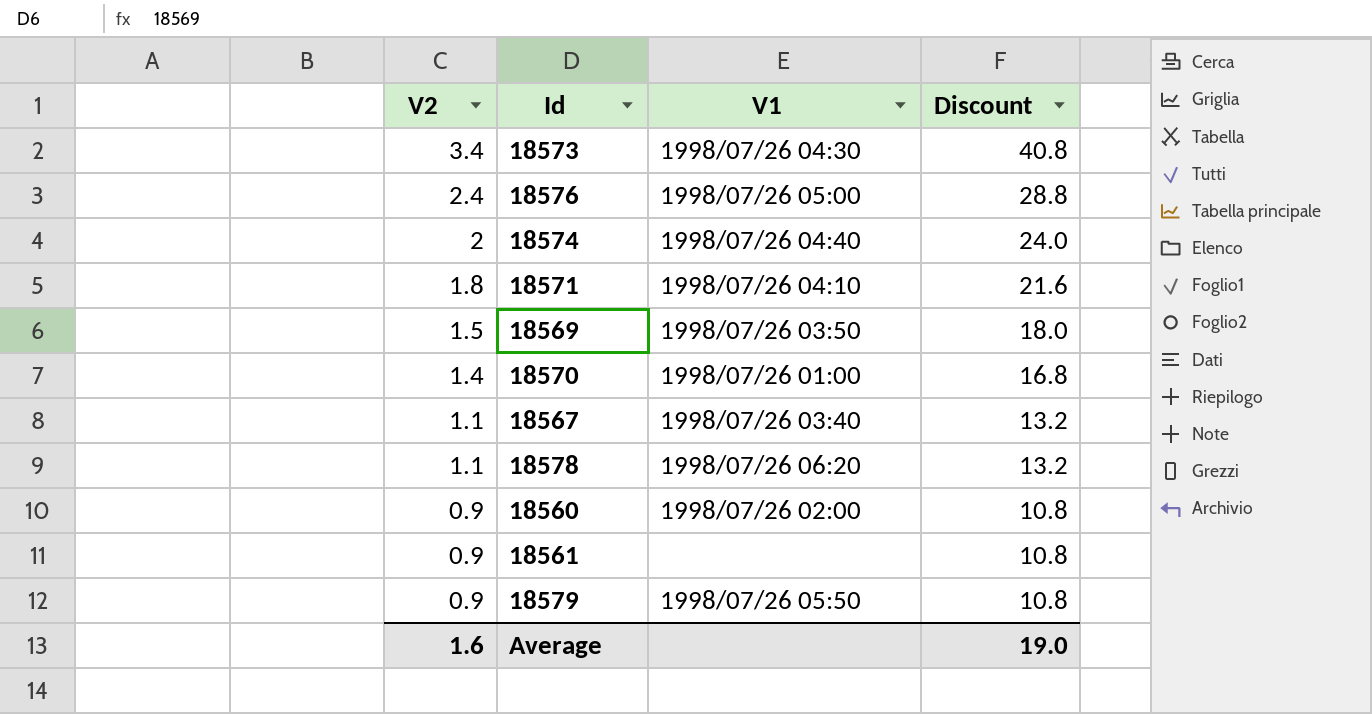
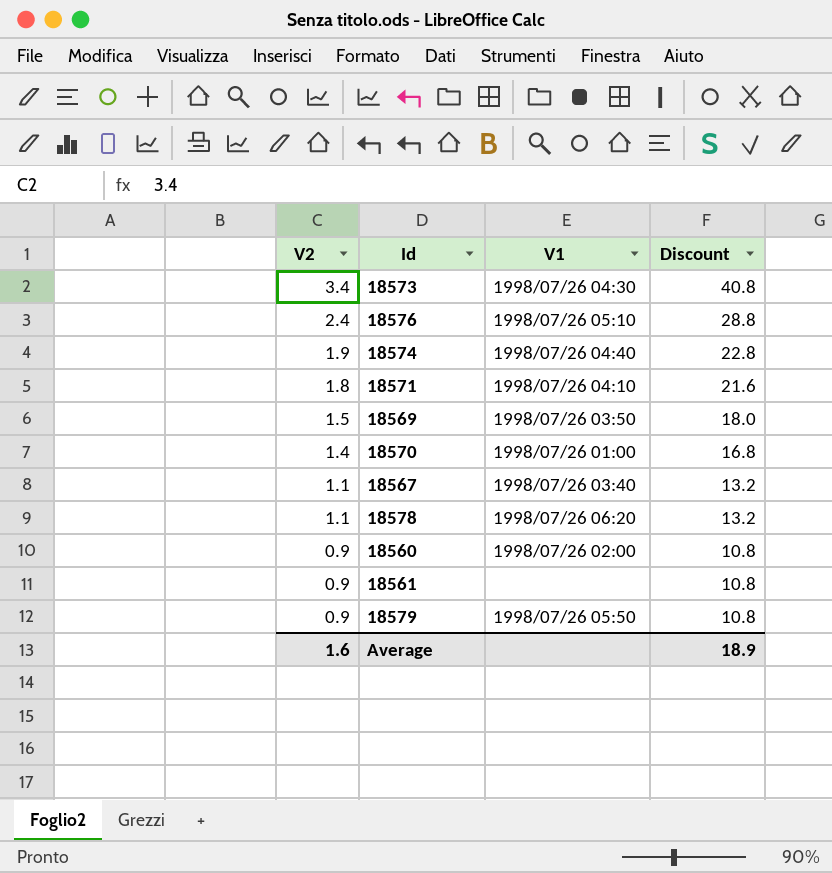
18576 | V1: 1998/07/26 05:00 -> 1998/07/26 05:10
18574 | V2: 2 -> 1.9
18574 | Discount: 24.0 -> 22.8
Average | Discount: 19.0 -> 18.9

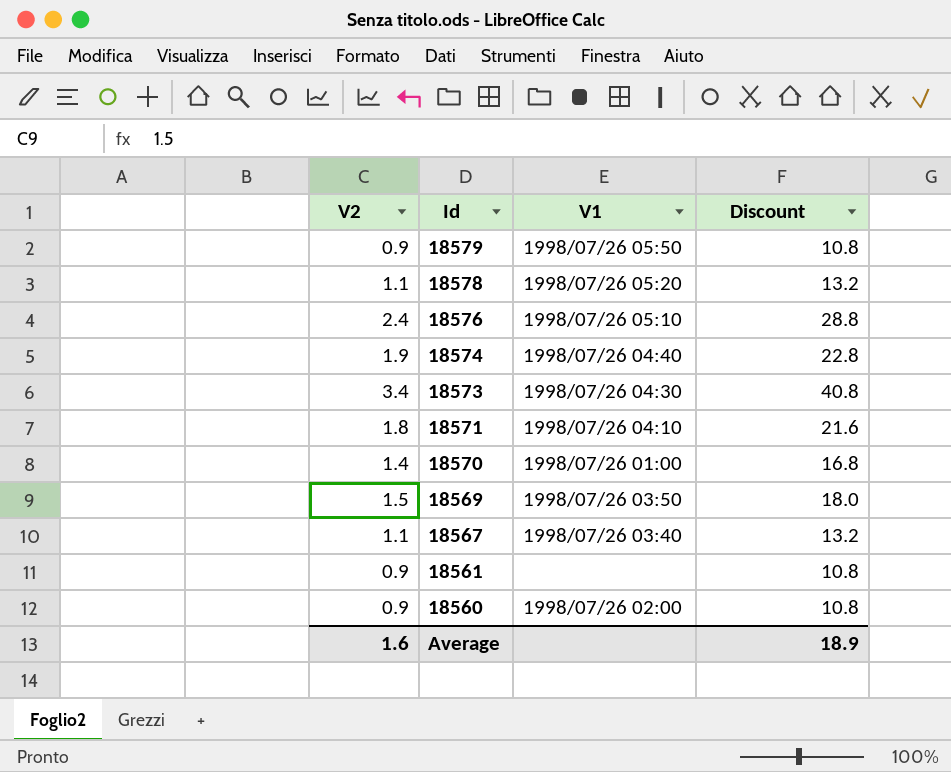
row order: V2 descending -> Id descending
18578 | V1: 1998/07/26 06:20 -> 1998/07/26 05:20

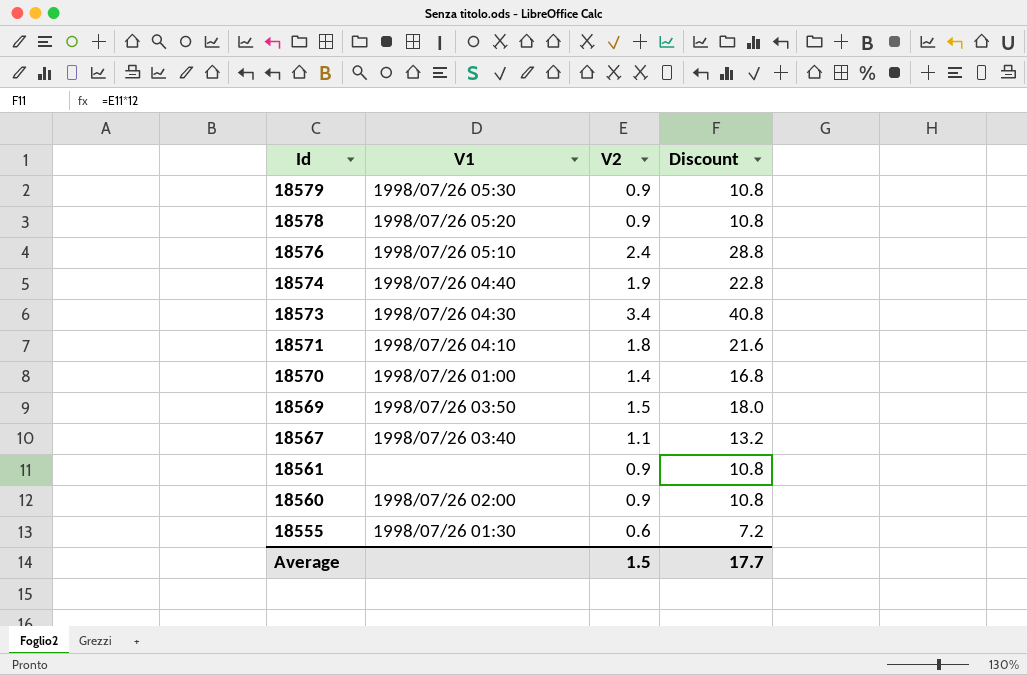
column V2 | position: 1 -> 3
18579 | V1: 1998/07/26 05:50 -> 1998/07/26 05:30
18578 | V2: 1.1 -> 0.9
18578 | Discount: 13.2 -> 10.8
row 18555: none -> 1998/07/26 01:30 | 0.6 | 7.2
Average | V2: 1.6 -> 1.5
Average | Discount: 18.9 -> 17.7

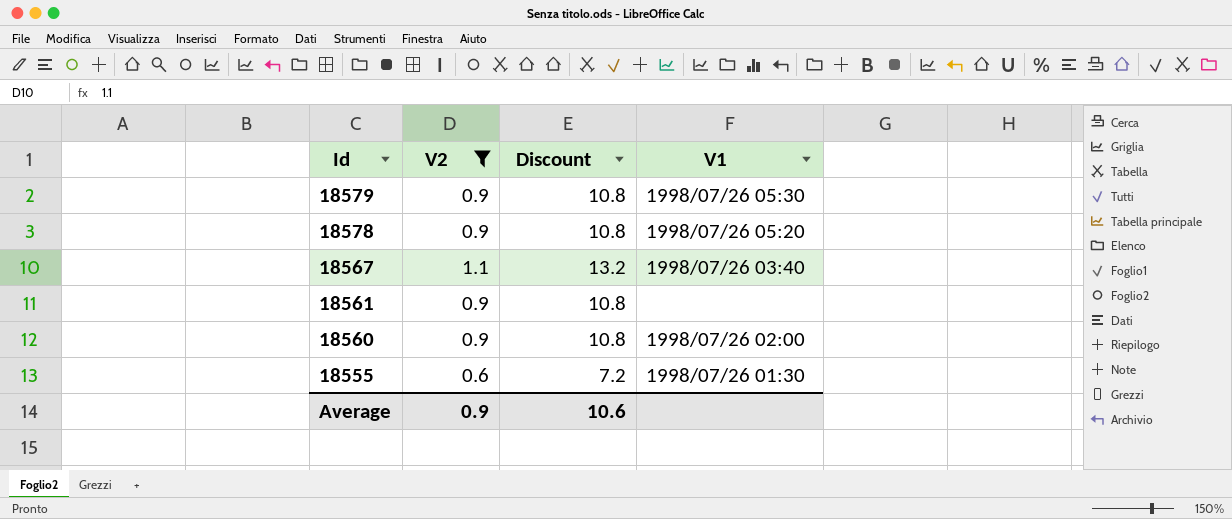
filter: none -> V2 <= 1.1
column V1 | position: 2 -> 4
Average | V2: 1.5 -> 0.9
Average | Discount: 17.7 -> 10.6

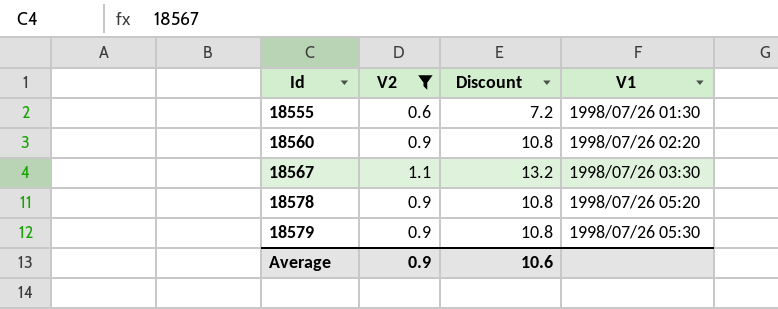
row order: Id descending -> Id ascending
row 18561: 0.9 | 10.8 | none -> none
18560 | V1: 1998/07/26 02:00 -> 1998/07/26 02:20
18567 | V1: 1998/07/26 03:40 -> 1998/07/26 03:30

